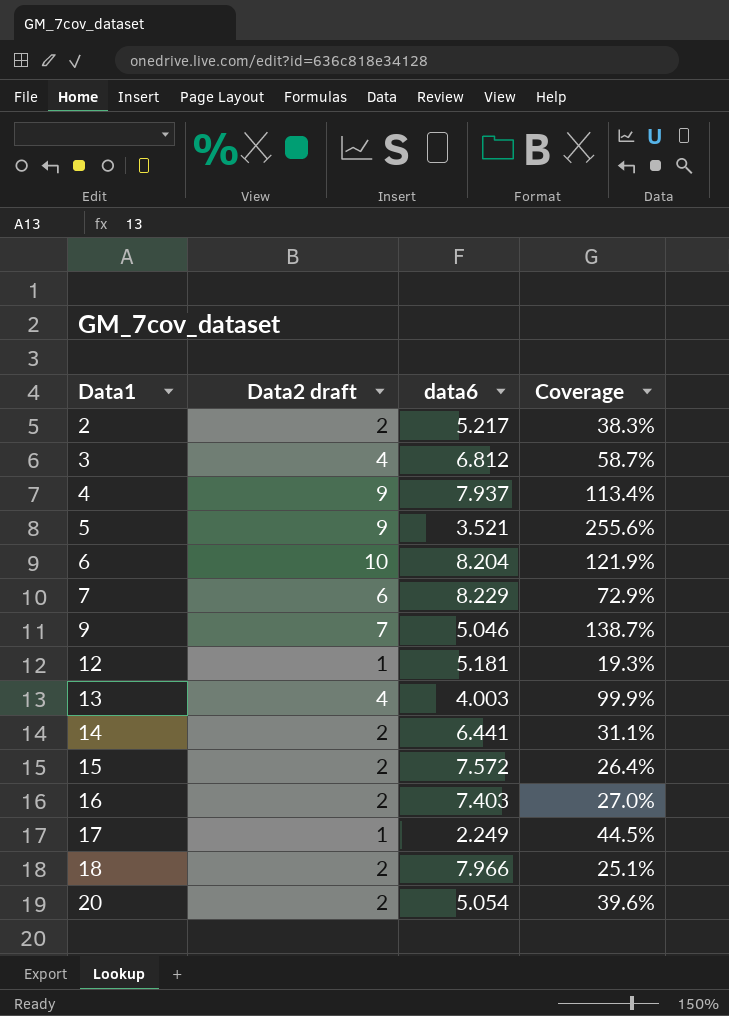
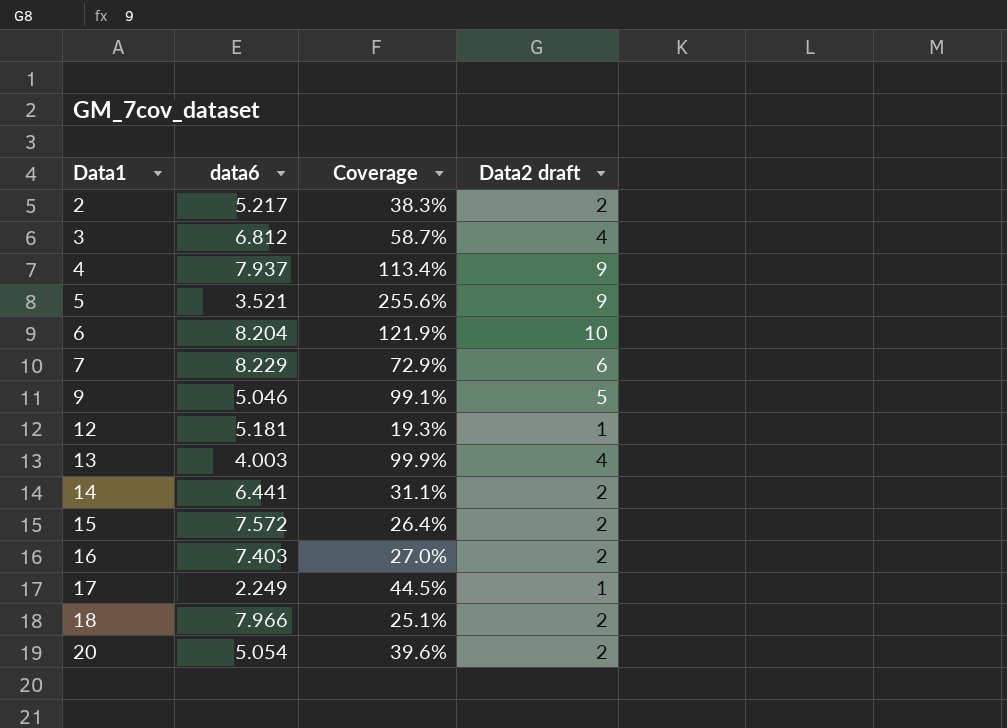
column Data2 draft | position: 2 -> 4
9 | Coverage: 138.7% -> 99.1%
9 | Data2 draft: 7 -> 5

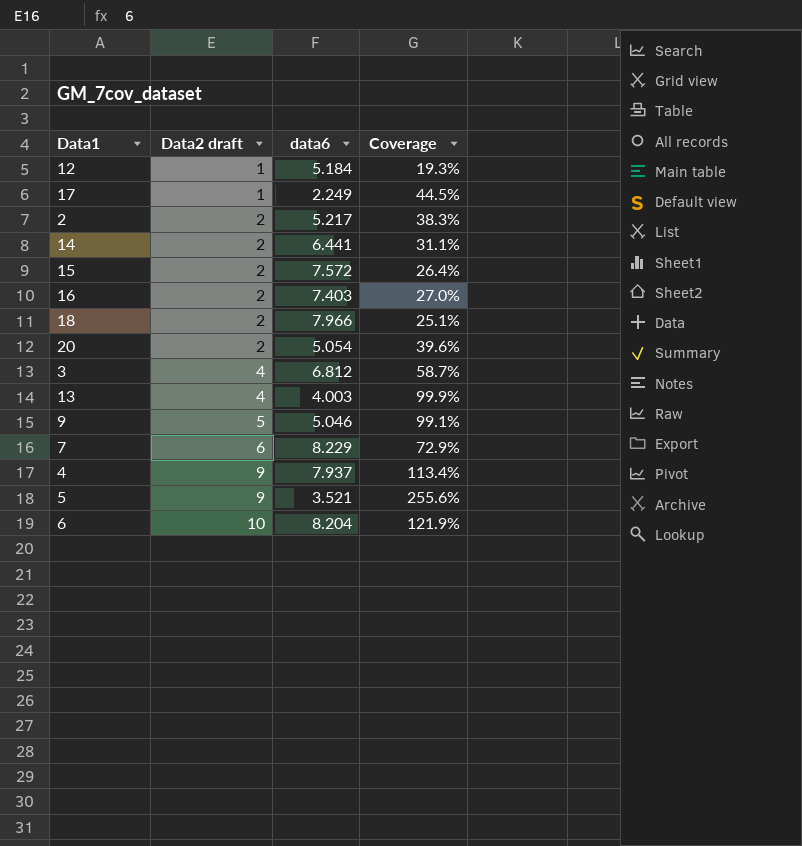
row order: Data1 ascending -> Data2 draft ascending
column Data2 draft | position: 4 -> 2
12 | data6: 5.181 -> 5.184

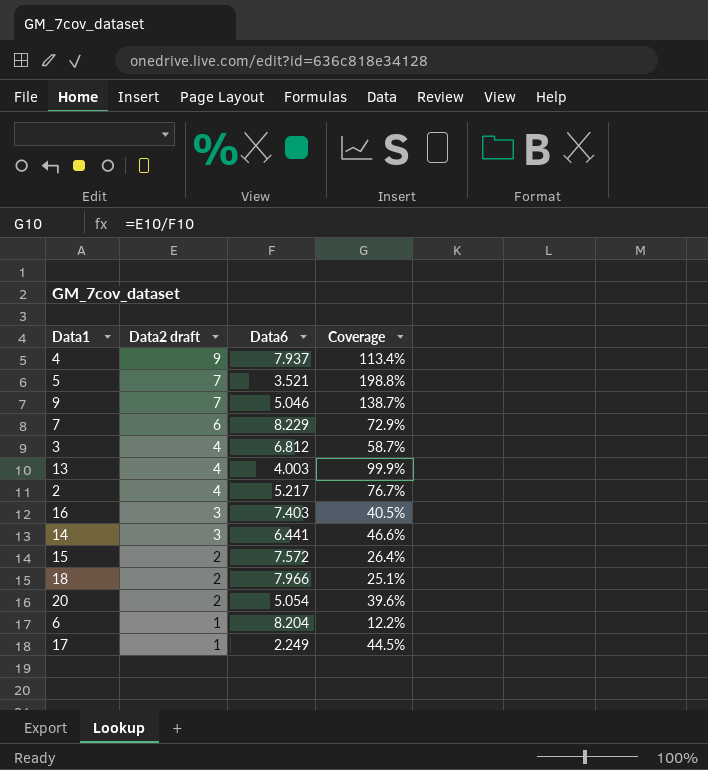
row order: Data2 draft ascending -> Data2 draft descending
column name: data6 -> Data6
row 12: 1 | 5.184 | 19.3% -> none
5 | Data2 draft: 9 -> 7
5 | Coverage: 255.6% -> 198.8%
9 | Data2 draft: 5 -> 7
9 | Coverage: 99.1% -> 138.7%
2 | Data2 draft: 2 -> 4
2 | Coverage: 38.3% -> 76.7%
16 | Data2 draft: 2 -> 3
16 | Coverage: 27.0% -> 40.5%
14 | Data2 draft: 2 -> 3
14 | Coverage: 31.1% -> 46.6%
6 | Data2 draft: 10 -> 1
6 | Coverage: 121.9% -> 12.2%

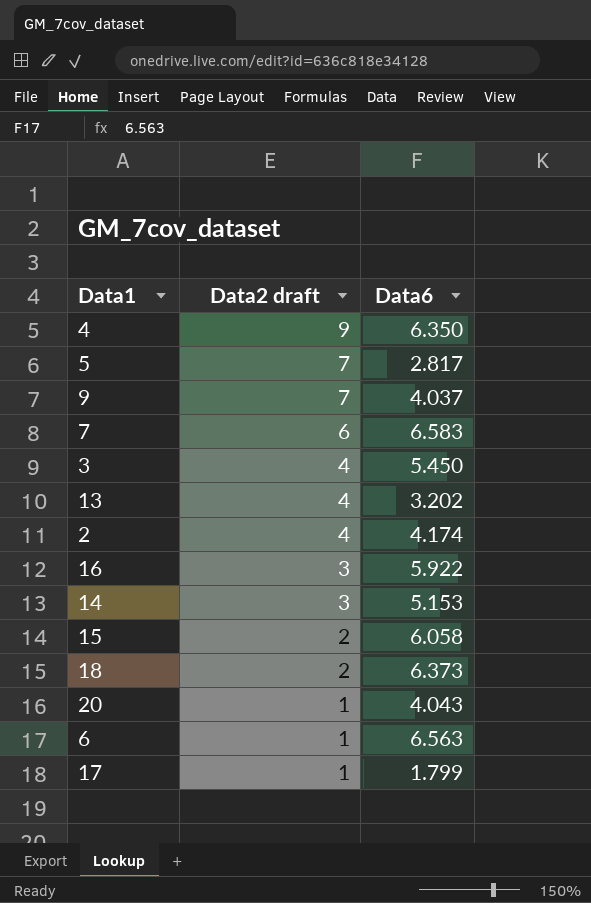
column Coverage | formula: [Data2 draft] / [Data6] -> none
4 | Data6: 7.937 -> 6.350
5 | Data6: 3.521 -> 2.817
9 | Data6: 5.046 -> 4.037
7 | Data6: 8.229 -> 6.583
3 | Data6: 6.812 -> 5.450
13 | Data6: 4.003 -> 3.202
2 | Data6: 5.217 -> 4.174
16 | Data6: 7.403 -> 5.922
14 | Data6: 6.441 -> 5.153
15 | Data6: 7.572 -> 6.058
18 | Data6: 7.966 -> 6.373
20 | Data2 draft: 2 -> 1
20 | Data6: 5.054 -> 4.043
6 | Data6: 8.204 -> 6.563
17 | Data6: 2.249 -> 1.799

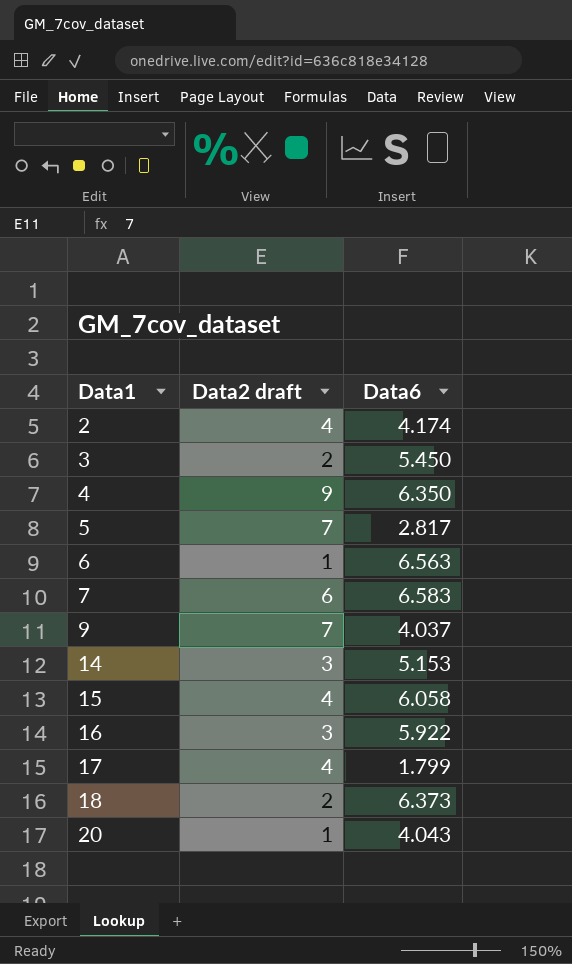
row order: Data2 draft descending -> Data1 ascending
row 13: 4 | 3.202 -> none
3 | Data2 draft: 4 -> 2
15 | Data2 draft: 2 -> 4
17 | Data2 draft: 1 -> 4

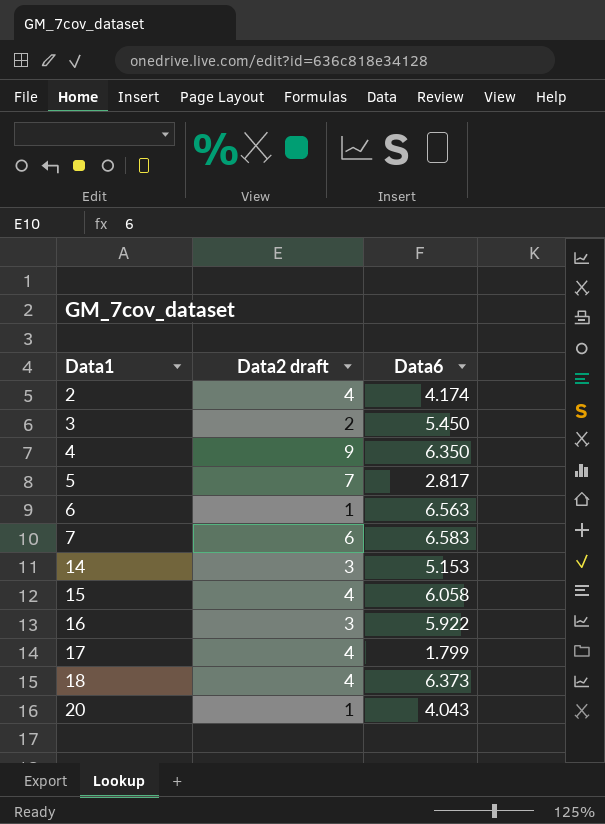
row 9: 7 | 4.037 -> none
18 | Data2 draft: 2 -> 4

